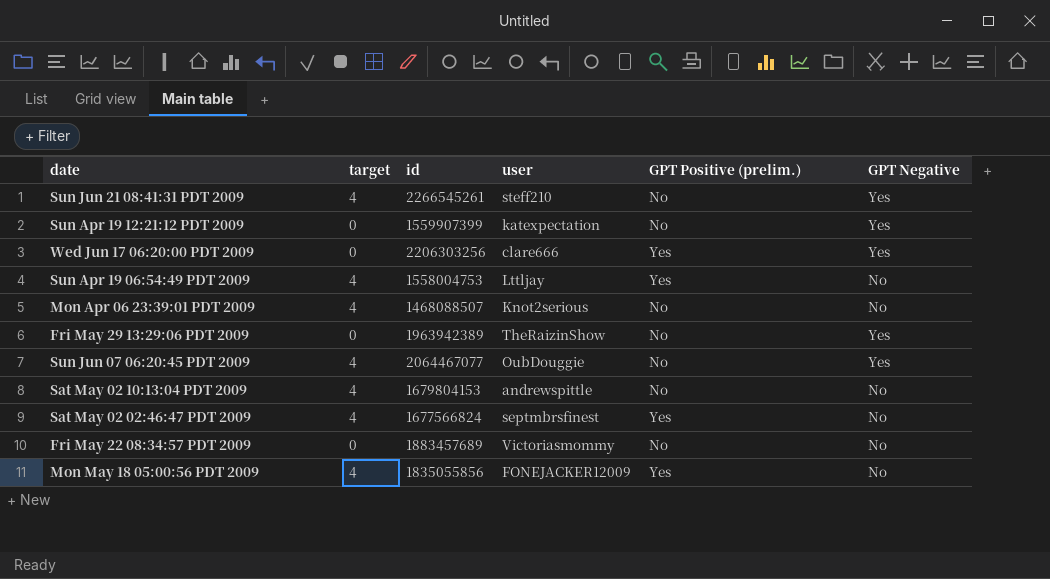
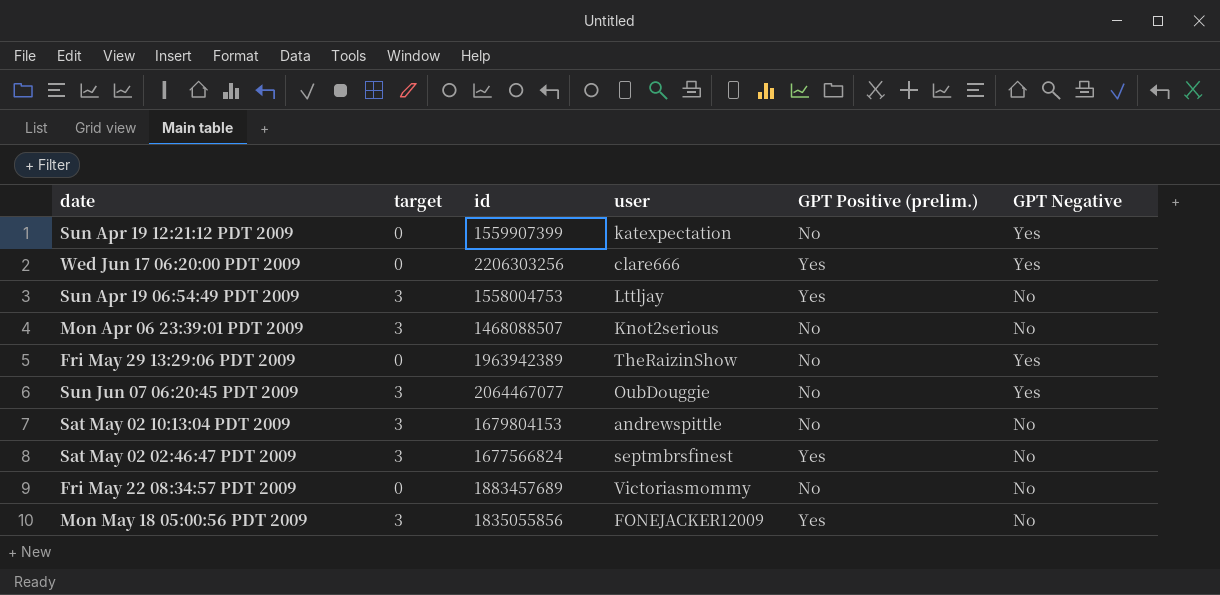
row Sun Jun 21 08:41:31 PDT 2009: 4 | 2266545261 | steff210 | No | Yes -> none
Sun Apr 19 06:54:49 PDT 2009 | target: 4 -> 3
Mon Apr 06 23:39:01 PDT 2009 | target: 4 -> 3
Sun Jun 07 06:20:45 PDT 2009 | target: 4 -> 3
Sat May 02 10:13:04 PDT 2009 | target: 4 -> 3
Sat May 02 02:46:47 PDT 2009 | target: 4 -> 3
Mon May 18 05:00:56 PDT 2009 | target: 4 -> 3

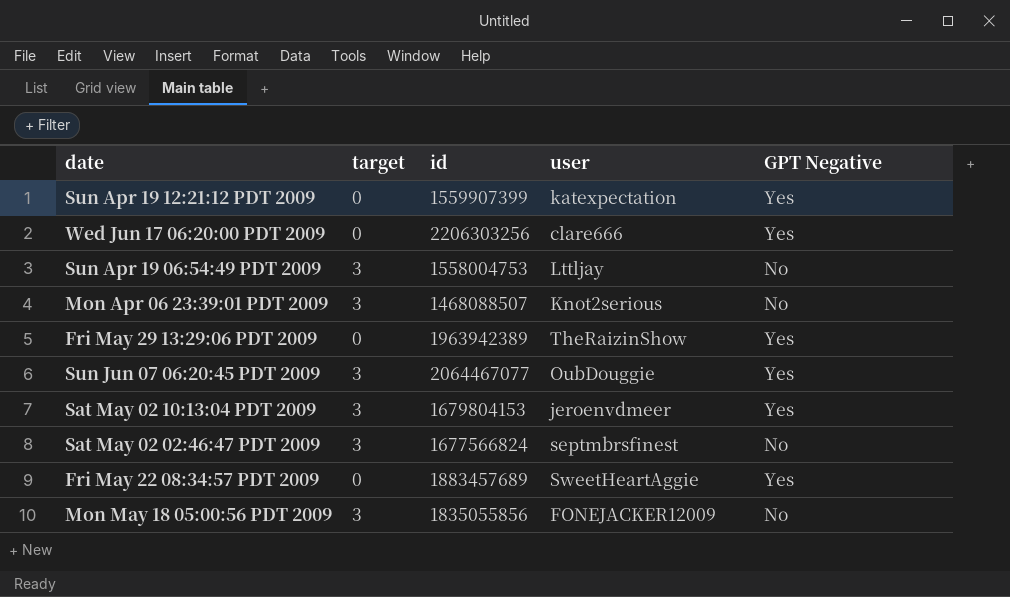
column GPT Positive (prelim.) | position: 5 -> none
Sat May 02 10:13:04 PDT 2009 | user: andrewspittle -> jeroenvdmeer
Sat May 02 10:13:04 PDT 2009 | GPT Negative: No -> Yes
Fri May 22 08:34:57 PDT 2009 | user: Victoriasmommy -> SweetHeartAggie
Fri May 22 08:34:57 PDT 2009 | GPT Negative: No -> Yes

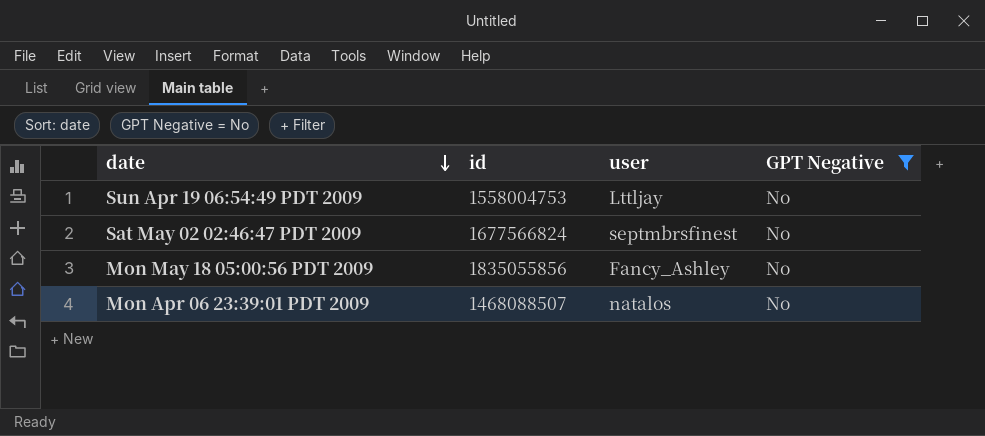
filter: none -> GPT Negative = No
row order: none -> date descending
column target | position: 2 -> none
Mon May 18 05:00:56 PDT 2009 | user: FONEJACKER12009 -> Fancy_Ashley
Mon Apr 06 23:39:01 PDT 2009 | user: Knot2serious -> natalos

